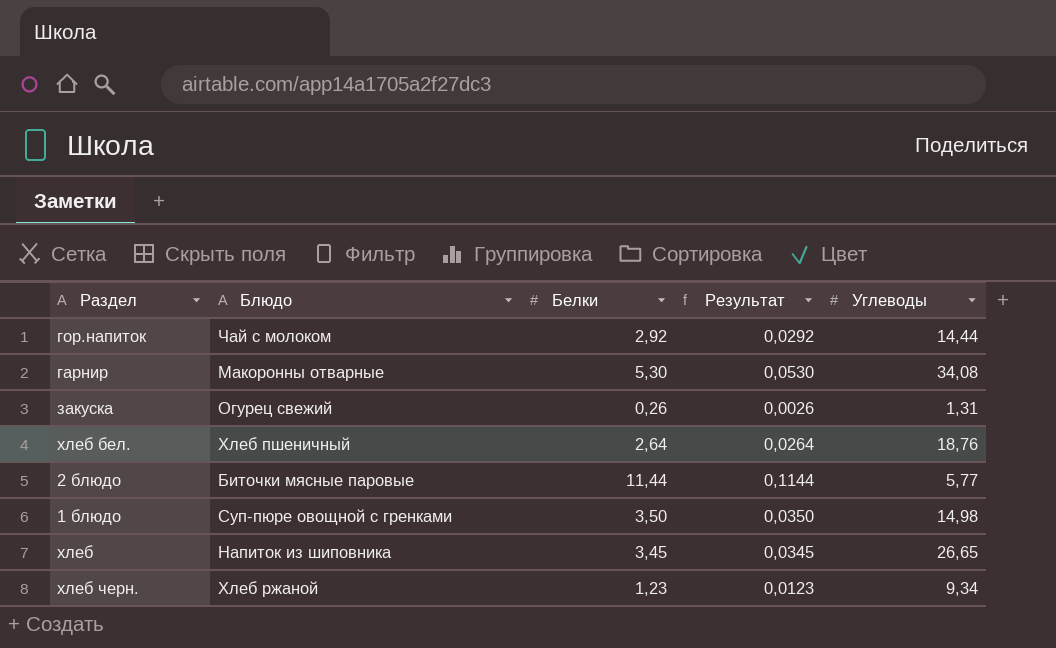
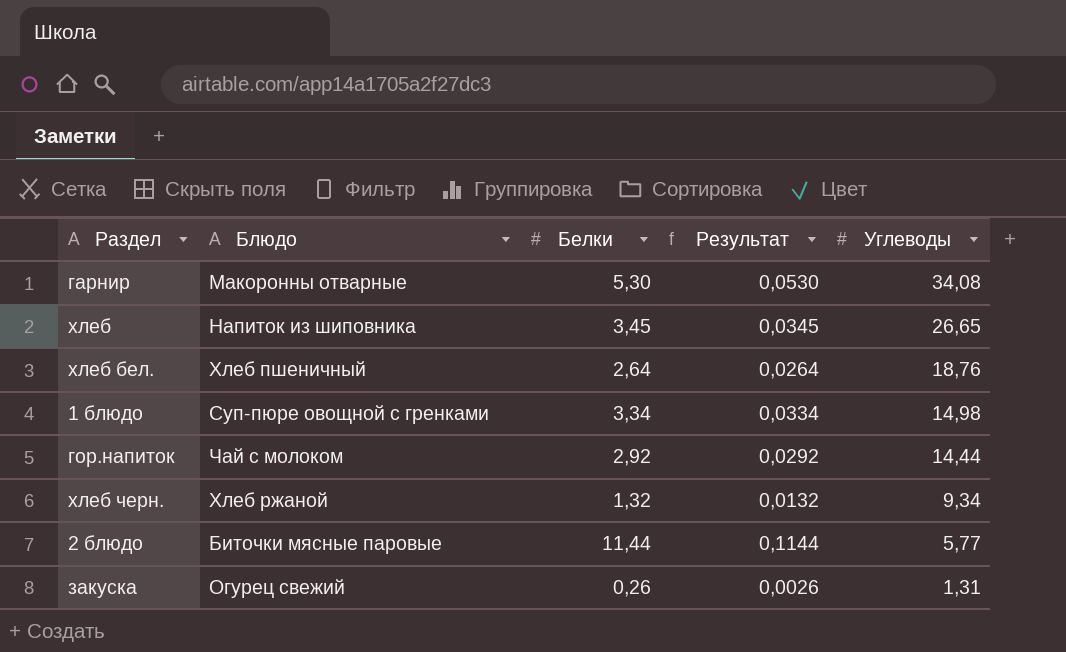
row order: none -> Углеводы descending
1 блюдо | Белки: 3,50 -> 3,34
1 блюдо | Результат: 0,0350 -> 0,0334
хлеб черн. | Белки: 1,23 -> 1,32
хлеб черн. | Результат: 0,0123 -> 0,0132

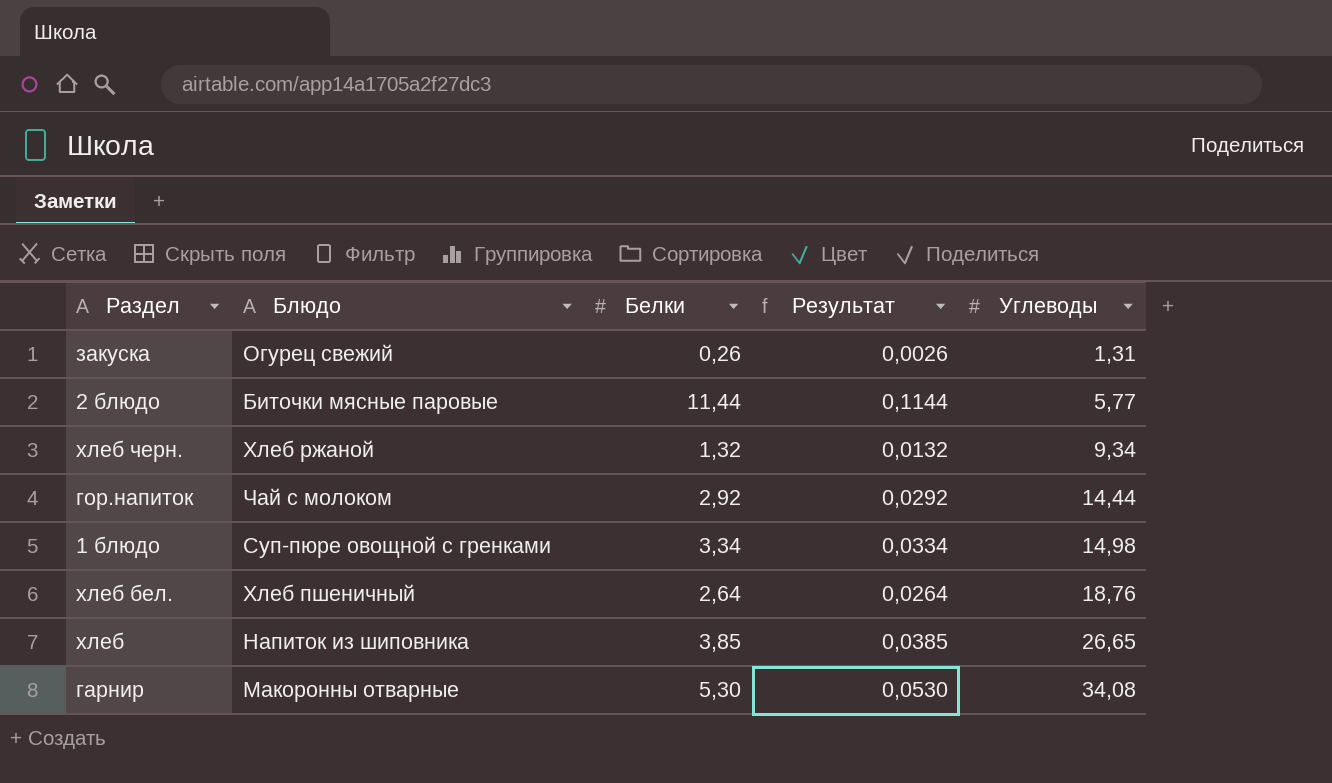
row order: Углеводы descending -> Углеводы ascending
хлеб | Белки: 3,45 -> 3,85
хлеб | Результат: 0,0345 -> 0,0385

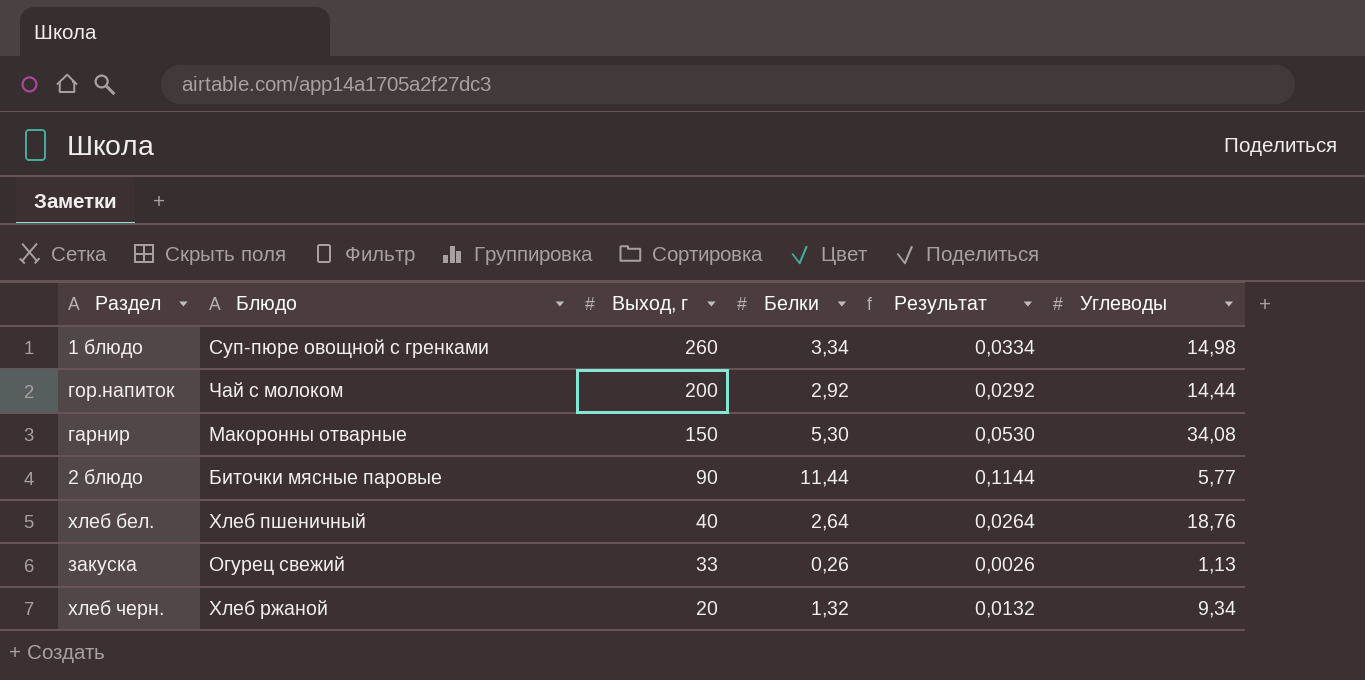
row order: Углеводы ascending -> Выход, г descending
column Выход, г | position: none -> 3
row хлеб: Напиток из шиповника | 3,85 | 0,0385 | 26,65 -> none
закуска | Углеводы: 1,31 -> 1,13

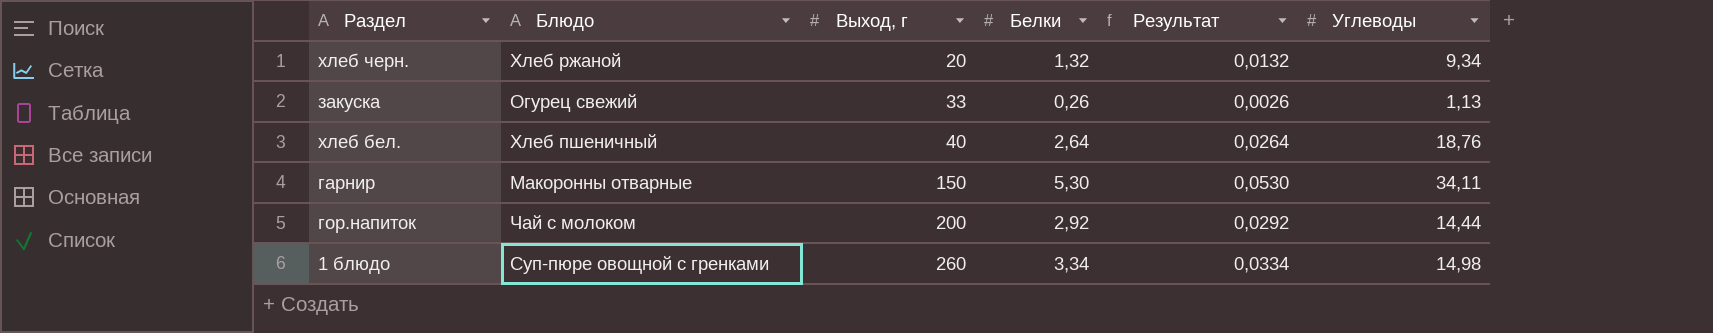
row order: Выход, г descending -> Выход, г ascending
row 2 блюдо: Биточки мясные паровые | 90 | 11,44 | 0,1144 | 5,77 -> none
гарнир | Углеводы: 34,08 -> 34,11

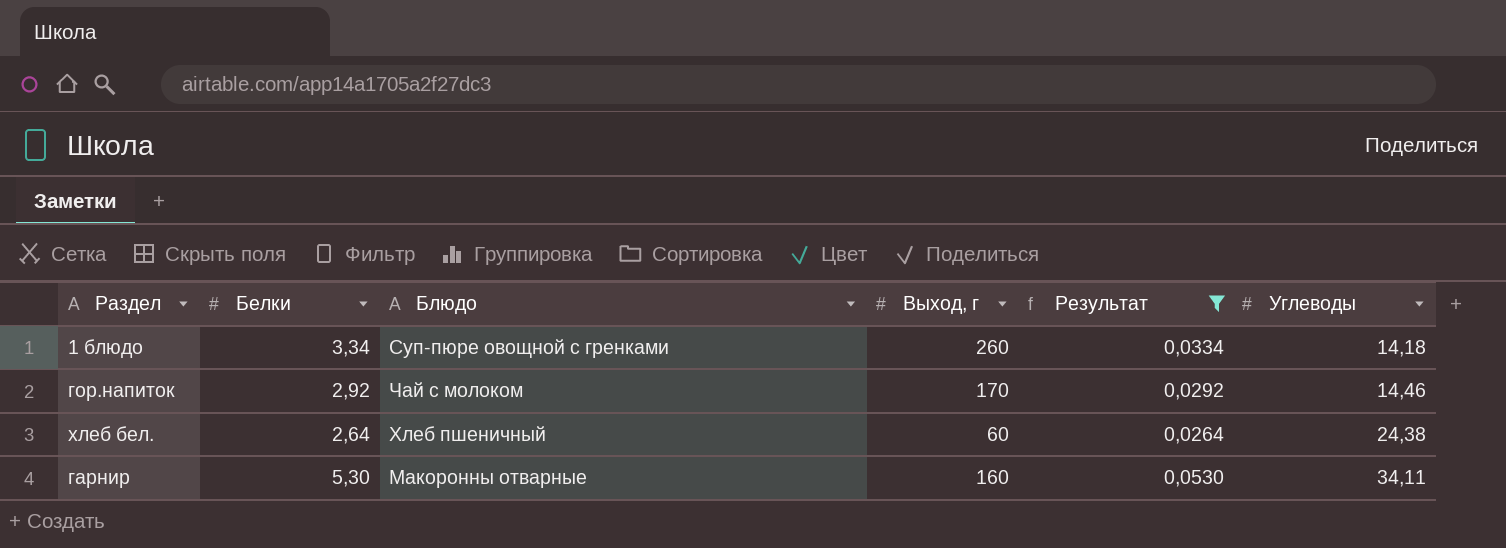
filter: none -> Результат >= 0,0264
row order: Выход, г ascending -> Углеводы ascending
column Белки | position: 4 -> 2
1 блюдо | Углеводы: 14,98 -> 14,18
гор.напиток | Выход, г: 200 -> 170
гор.напиток | Углеводы: 14,44 -> 14,46
хлеб бел. | Выход, г: 40 -> 60
хлеб бел. | Углеводы: 18,76 -> 24,38
гарнир | Выход, г: 150 -> 160

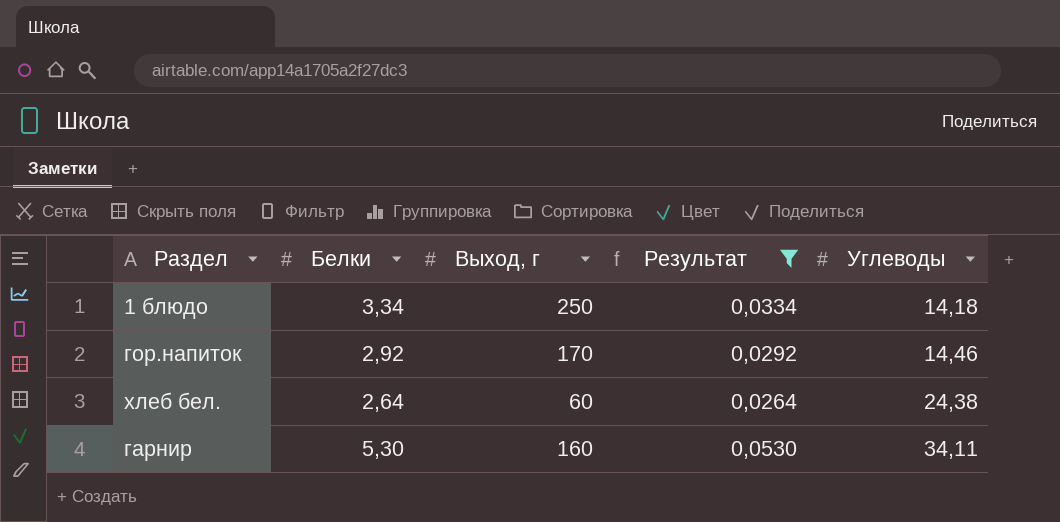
column Блюдо | position: 3 -> none
1 блюдо | Выход, г: 260 -> 250

